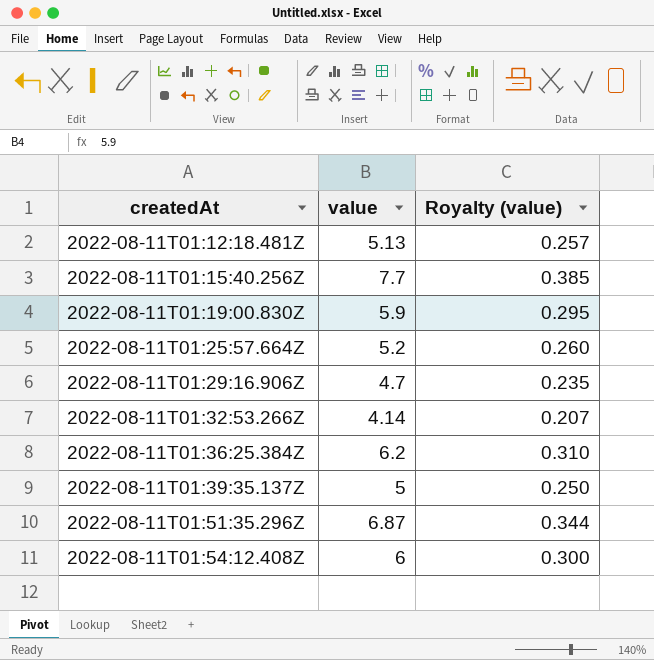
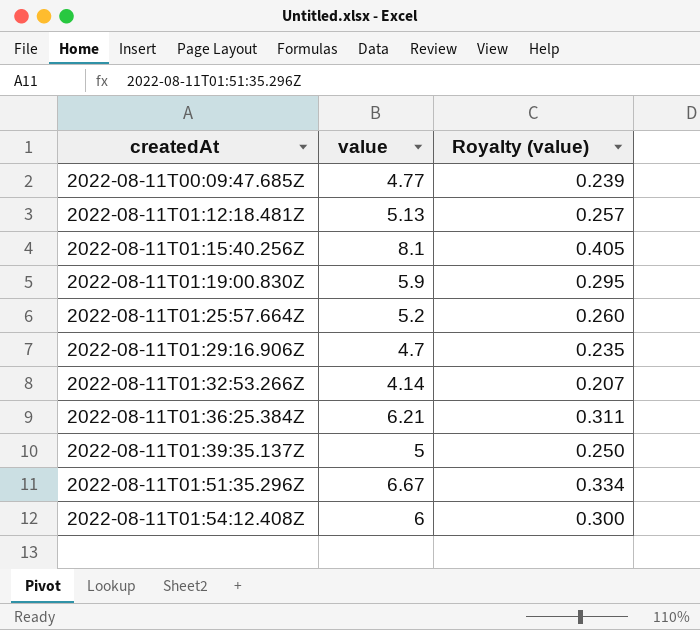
row 2022-08-11T00:09:47.685Z: none -> 4.77 | 0.239
2022-08-11T01:15:40.256Z | value: 7.7 -> 8.1
2022-08-11T01:15:40.256Z | Royalty (value): 0.385 -> 0.405
2022-08-11T01:36:25.384Z | value: 6.2 -> 6.21
2022-08-11T01:36:25.384Z | Royalty (value): 0.310 -> 0.311
2022-08-11T01:51:35.296Z | value: 6.87 -> 6.67
2022-08-11T01:51:35.296Z | Royalty (value): 0.344 -> 0.334

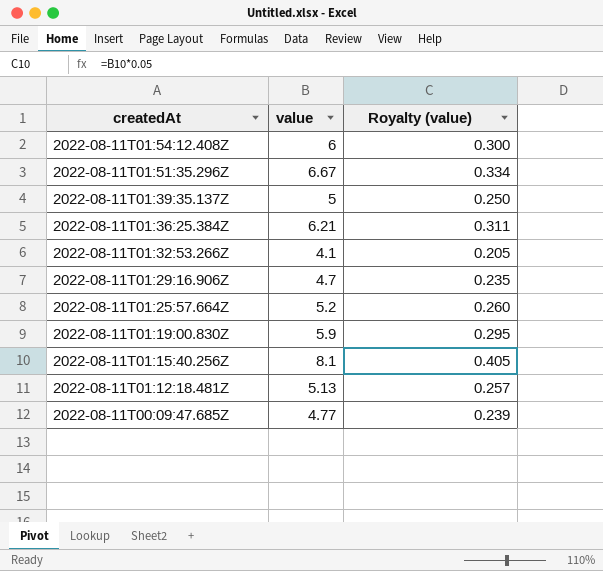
row order: createdAt ascending -> createdAt descending
2022-08-11T01:32:53.266Z | value: 4.14 -> 4.1
2022-08-11T01:32:53.266Z | Royalty (value): 0.207 -> 0.205

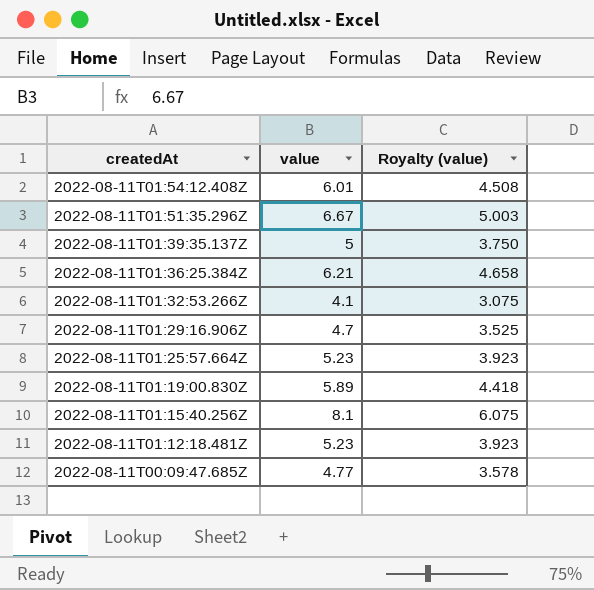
column Royalty (value) | formula: [value] * 0.05 -> [value] * 0.75
2022-08-11T01:54:12.408Z | value: 6 -> 6.01
2022-08-11T01:25:57.664Z | value: 5.2 -> 5.23
2022-08-11T01:19:00.830Z | value: 5.9 -> 5.89
2022-08-11T01:12:18.481Z | value: 5.13 -> 5.23

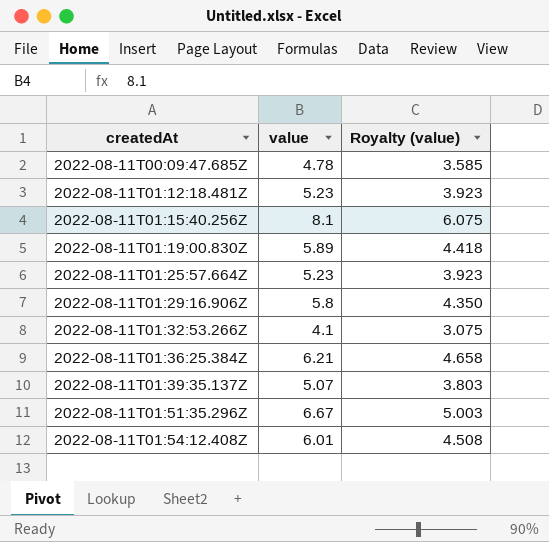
row order: createdAt descending -> createdAt ascending
2022-08-11T00:09:47.685Z | value: 4.77 -> 4.78
2022-08-11T00:09:47.685Z | Royalty (value): 3.578 -> 3.585
2022-08-11T01:29:16.906Z | value: 4.7 -> 5.8
2022-08-11T01:29:16.906Z | Royalty (value): 3.525 -> 4.350
2022-08-11T01:39:35.137Z | value: 5 -> 5.07
2022-08-11T01:39:35.137Z | Royalty (value): 3.750 -> 3.803

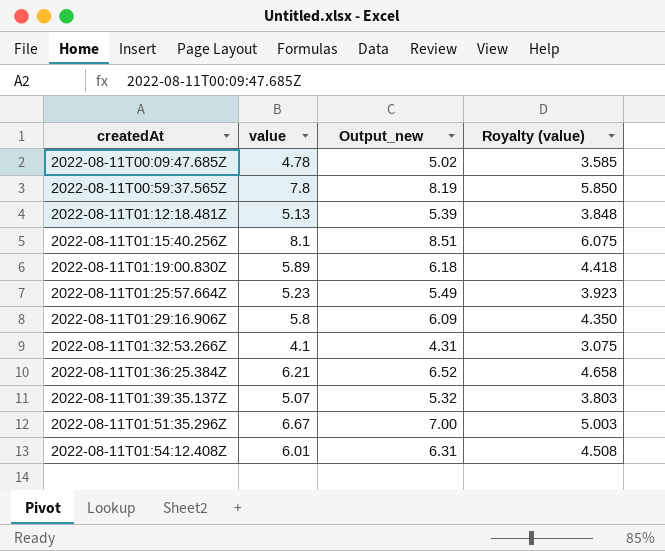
column Output_new | formula: none -> [value] * 1.05
row 2022-08-11T00:59:37.565Z: none -> 7.8 | 8.19 | 5.850
2022-08-11T01:12:18.481Z | value: 5.23 -> 5.13
2022-08-11T01:12:18.481Z | Royalty (value): 3.923 -> 3.848

